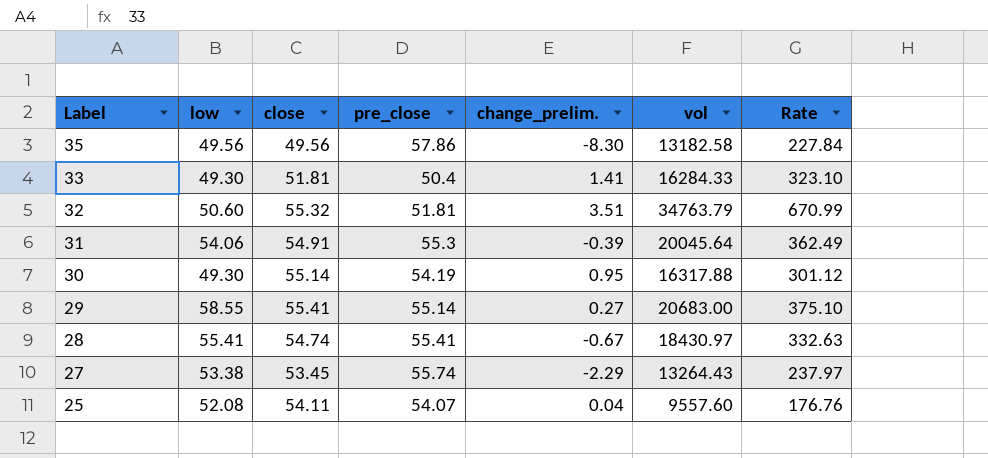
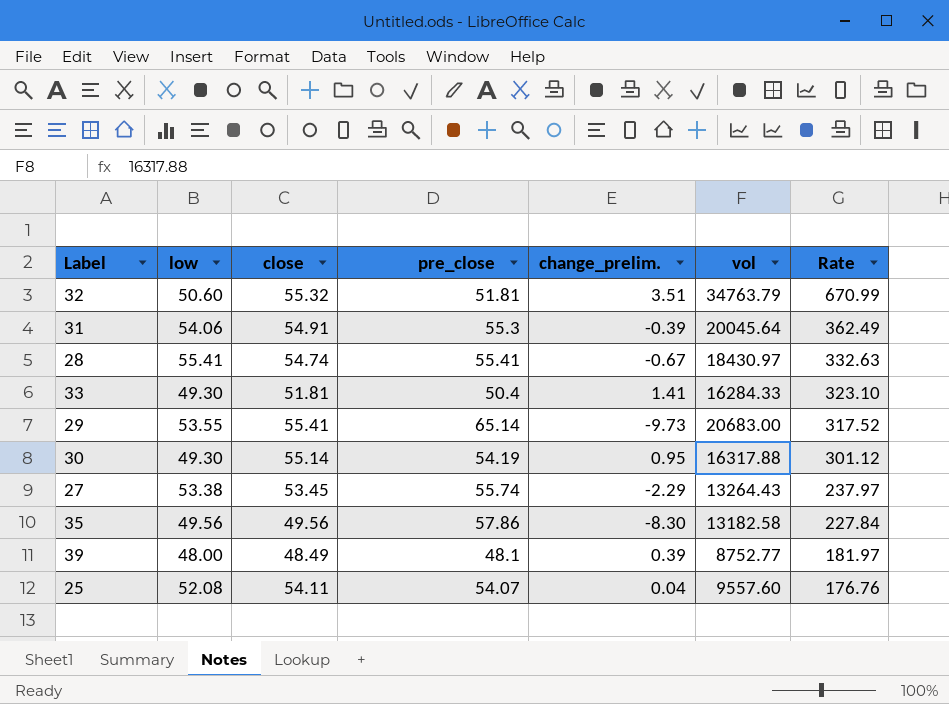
row order: Label descending -> Rate descending
29 | low: 58.55 -> 53.55
29 | pre_close: 55.14 -> 65.14
29 | change_prelim.: 0.27 -> -9.73
29 | Rate: 375.10 -> 317.52
row 39: none -> 48.00 | 48.49 | 48.1 | 0.39 | 8752.77 | 181.97

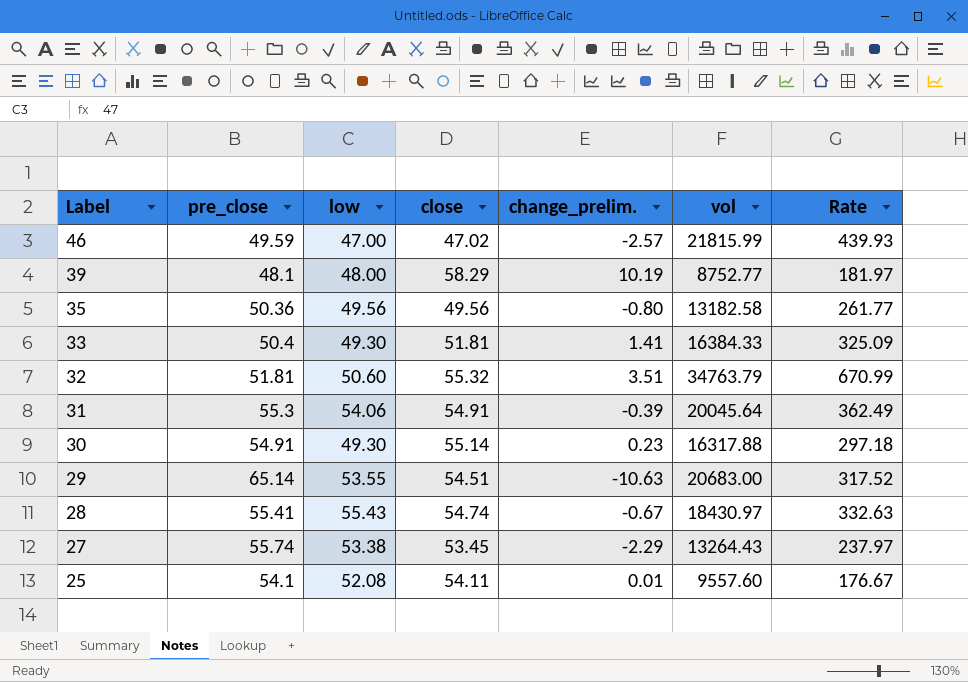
row order: Rate descending -> Label descending
column pre_close | position: 4 -> 2
row 46: none -> 49.59 | 47.00 | 47.02 | -2.57 | 21815.99 | 439.93
39 | close: 48.49 -> 58.29
39 | change_prelim.: 0.39 -> 10.19
35 | pre_close: 57.86 -> 50.36
35 | change_prelim.: -8.30 -> -0.80
35 | Rate: 227.84 -> 261.77
33 | vol: 16284.33 -> 16384.33
33 | Rate: 323.10 -> 325.09
30 | pre_close: 54.19 -> 54.91
30 | change_prelim.: 0.95 -> 0.23
30 | Rate: 301.12 -> 297.18
29 | close: 55.41 -> 54.51
29 | change_prelim.: -9.73 -> -10.63
28 | low: 55.41 -> 55.43
25 | pre_close: 54.07 -> 54.1
25 | change_prelim.: 0.04 -> 0.01
25 | Rate: 176.76 -> 176.67

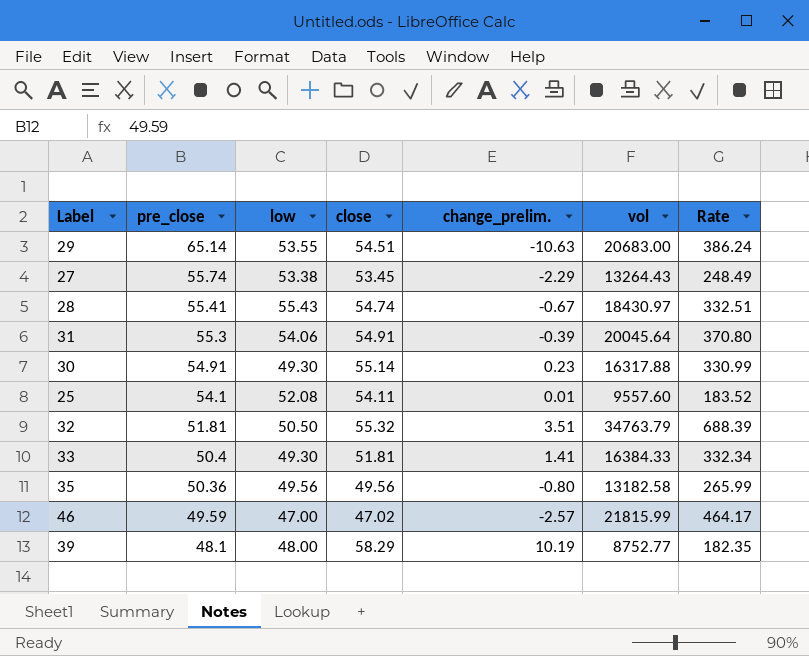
row order: Label descending -> pre_close descending
column Rate | formula: [vol] / [pre_close] -> [vol] / [low]
32 | low: 50.60 -> 50.50

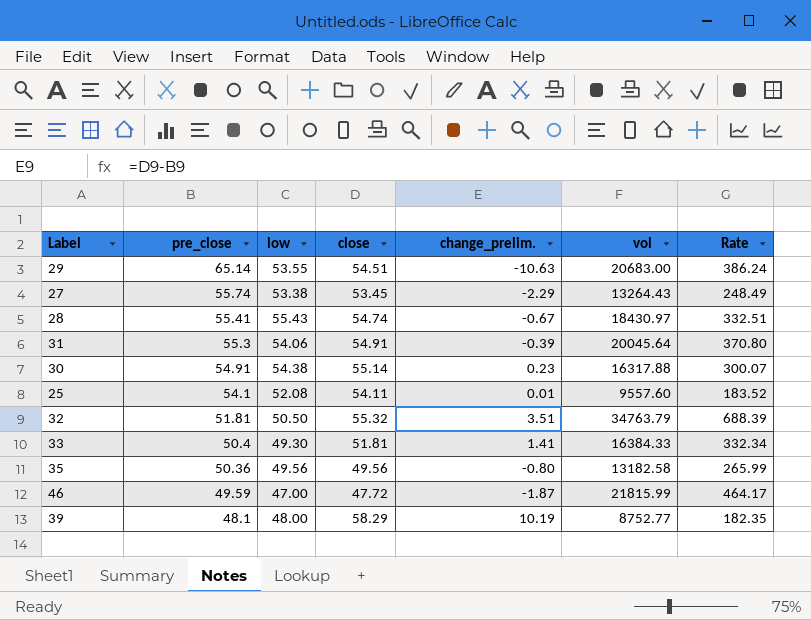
30 | low: 49.30 -> 54.38
30 | Rate: 330.99 -> 300.07
46 | close: 47.02 -> 47.72
46 | change_prelim.: -2.57 -> -1.87

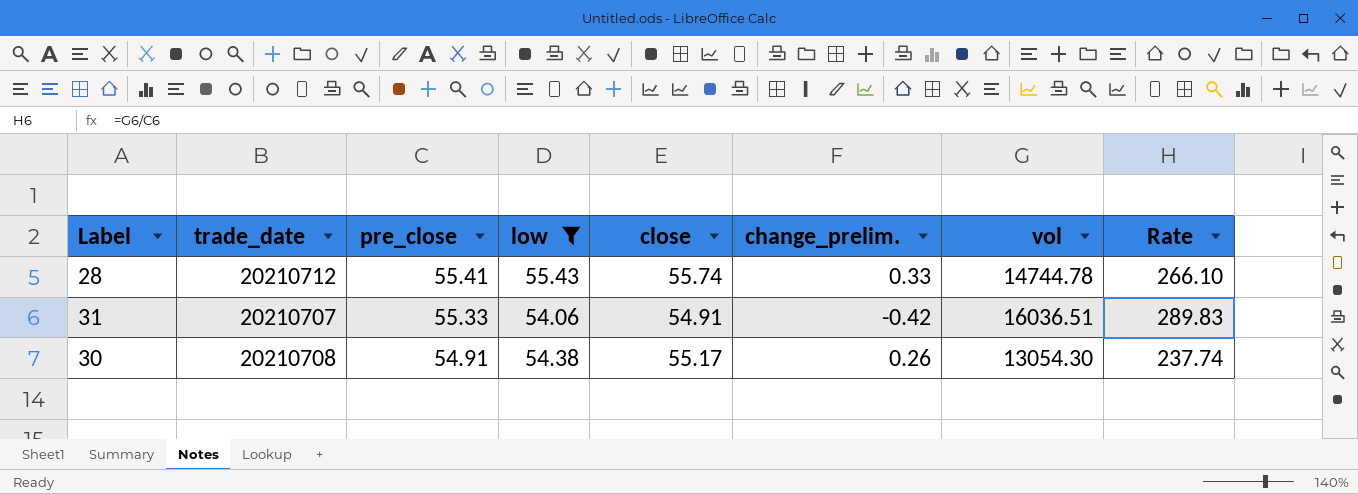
filter: none -> low >= 54.06
column trade_date | position: none -> 2
column Rate | formula: [vol] / [low] -> [vol] / [pre_close]
28 | close: 54.74 -> 55.74
28 | change_prelim.: -0.67 -> 0.33
28 | vol: 18430.97 -> 14744.78
31 | pre_close: 55.3 -> 55.33
31 | change_prelim.: -0.39 -> -0.42
31 | vol: 20045.64 -> 16036.51
30 | close: 55.14 -> 55.17
30 | change_prelim.: 0.23 -> 0.26
30 | vol: 16317.88 -> 13054.30

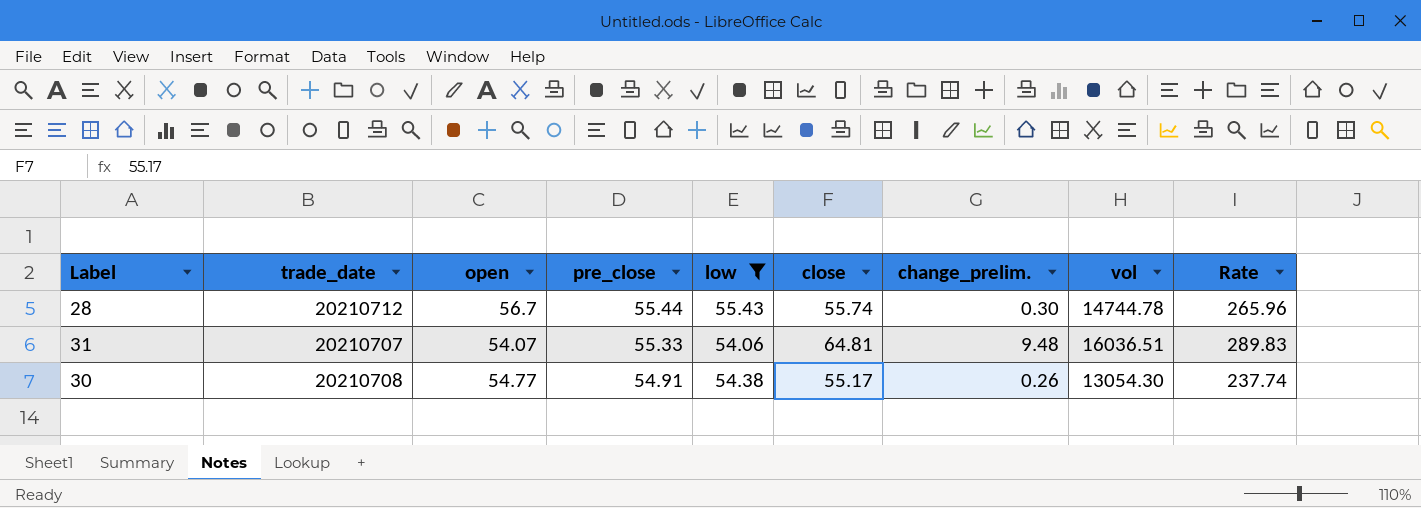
column open | position: none -> 3
28 | pre_close: 55.41 -> 55.44
28 | change_prelim.: 0.33 -> 0.30
28 | Rate: 266.10 -> 265.96
31 | close: 54.91 -> 64.81
31 | change_prelim.: -0.42 -> 9.48

